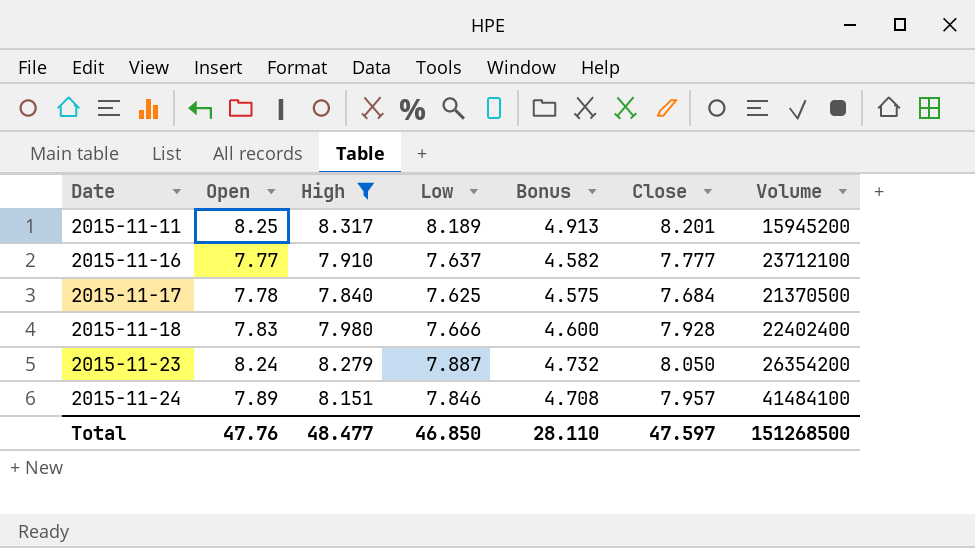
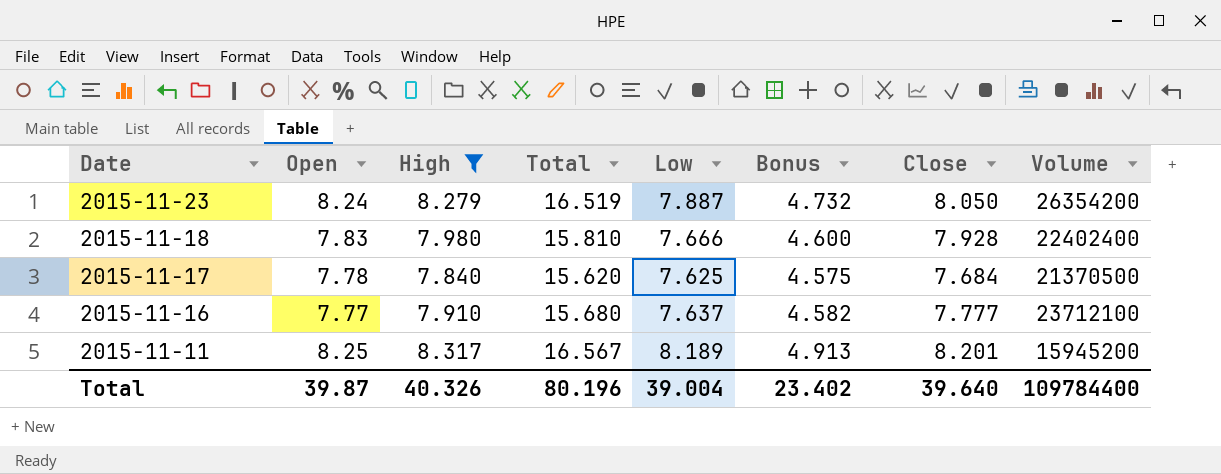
row order: Date ascending -> Date descending
column Total | formula: none -> [Open] + [High]
row 2015-11-24: 7.89 | 8.151 | 7.846 | 4.708 | 7.957 | 41484100 -> none
Total | Open: 47.76 -> 39.87
Total | High: 48.477 -> 40.326
Total | Low: 46.850 -> 39.004
Total | Bonus: 28.110 -> 23.402
Total | Close: 47.597 -> 39.640
Total | Volume: 151268500 -> 109784400

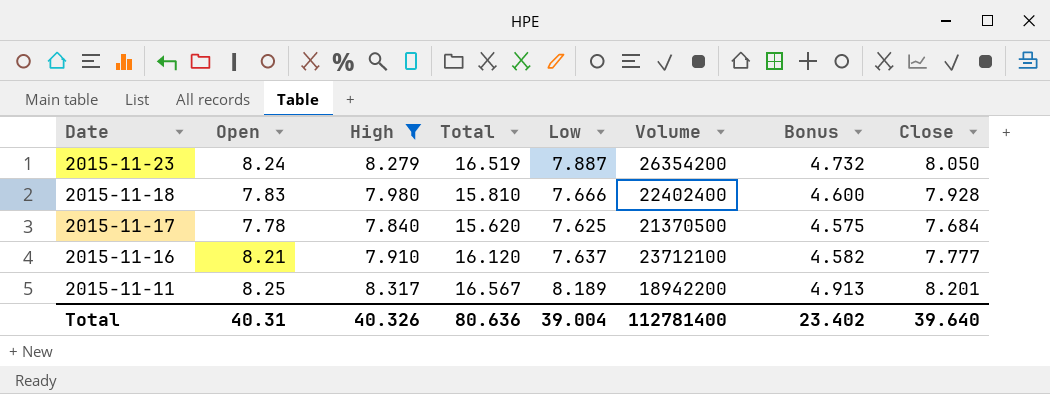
column Volume | position: 8 -> 6
2015-11-16 | Open: 7.77 -> 8.21
2015-11-16 | Total: 15.680 -> 16.120
2015-11-11 | Volume: 15945200 -> 18942200
Total | Open: 39.87 -> 40.31
Total | Total: 80.196 -> 80.636
Total | Volume: 109784400 -> 112781400

